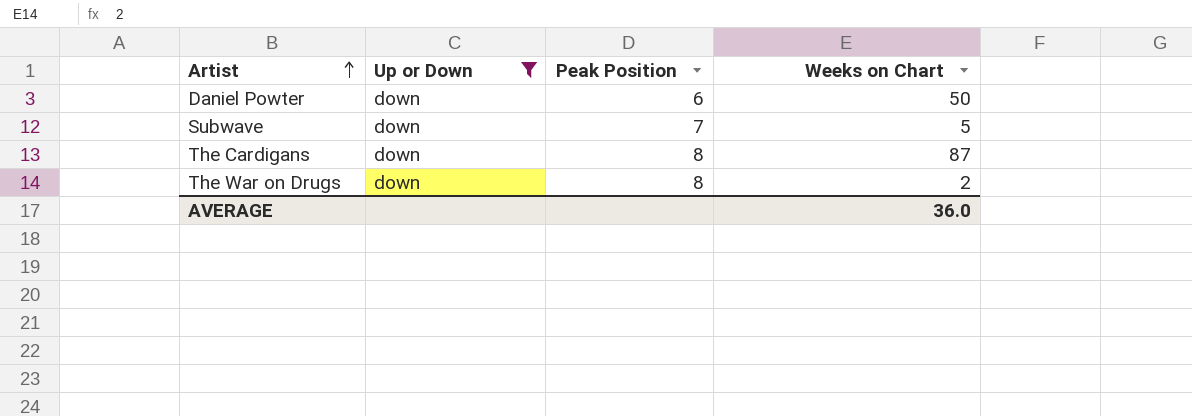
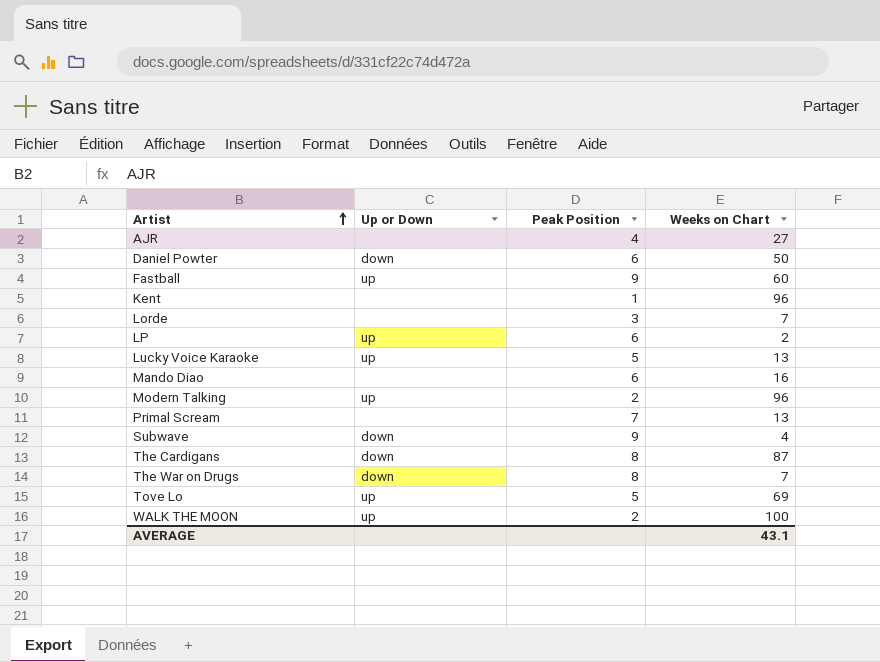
filter: Up or Down = down -> none
Subwave | Peak Position: 7 -> 9
Subwave | Weeks on Chart: 5 -> 4
The War on Drugs | Weeks on Chart: 2 -> 7
AVERAGE | Weeks on Chart: 36.0 -> 43.1

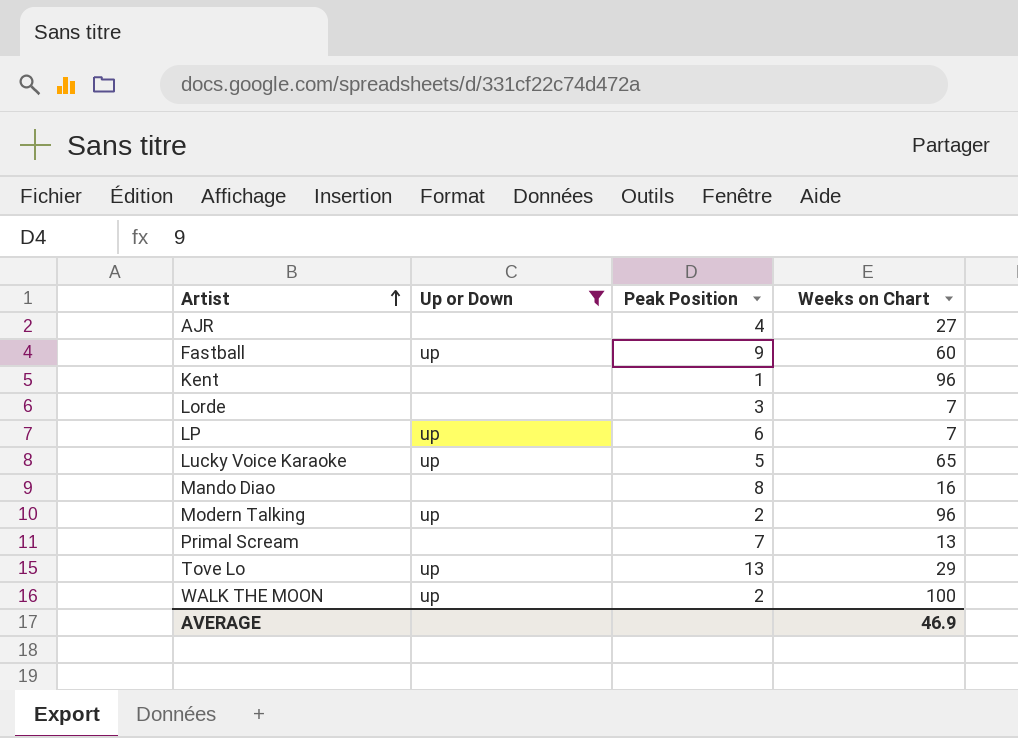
filter: none -> Up or Down != down
LP | Weeks on Chart: 2 -> 7
Lucky Voice Karaoke | Weeks on Chart: 13 -> 65
Mando Diao | Peak Position: 6 -> 8
Tove Lo | Peak Position: 5 -> 13
Tove Lo | Weeks on Chart: 69 -> 29
AVERAGE | Weeks on Chart: 43.1 -> 46.9

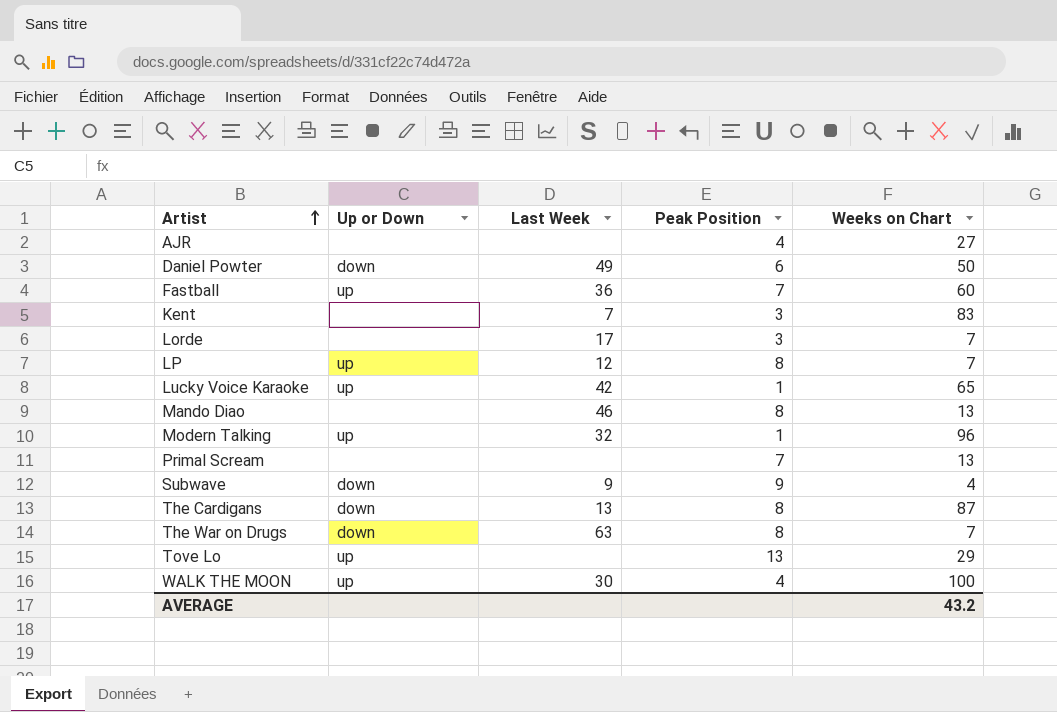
filter: Up or Down != down -> none
column Last Week | position: none -> 3
Fastball | Peak Position: 9 -> 7
Kent | Peak Position: 1 -> 3
Kent | Weeks on Chart: 96 -> 83
LP | Peak Position: 6 -> 8
Lucky Voice Karaoke | Peak Position: 5 -> 1
Mando Diao | Weeks on Chart: 16 -> 13
Modern Talking | Peak Position: 2 -> 1
WALK THE MOON | Peak Position: 2 -> 4
AVERAGE | Weeks on Chart: 46.9 -> 43.2

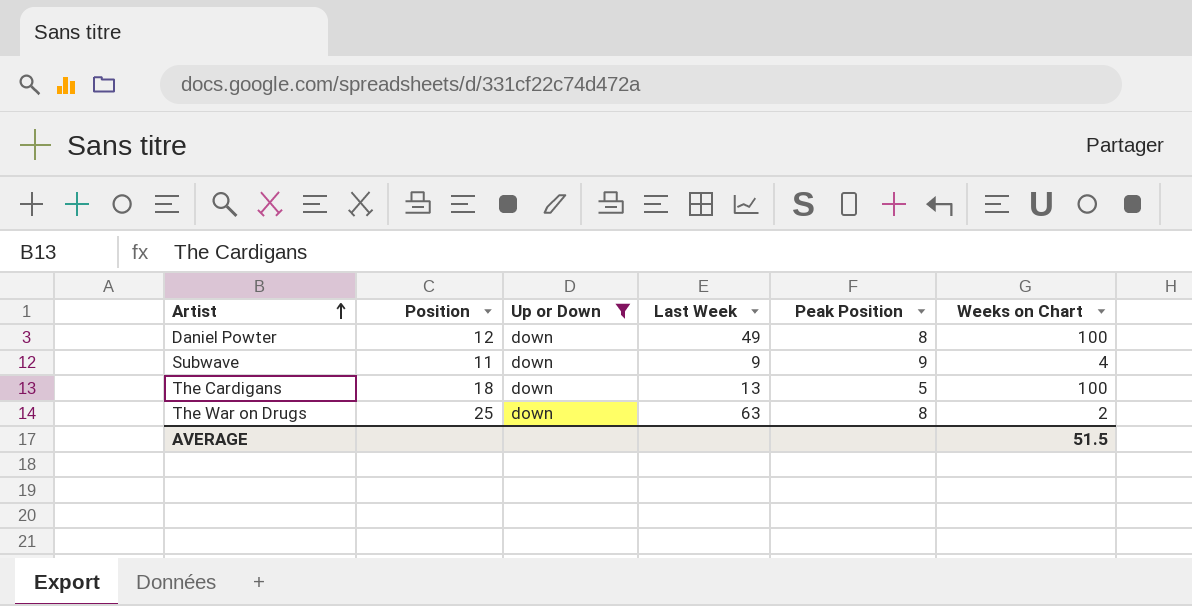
filter: none -> Up or Down = down
column Position | position: none -> 2
Daniel Powter | Peak Position: 6 -> 8
Daniel Powter | Weeks on Chart: 50 -> 100
The Cardigans | Peak Position: 8 -> 5
The Cardigans | Weeks on Chart: 87 -> 100
The War on Drugs | Weeks on Chart: 7 -> 2
AVERAGE | Weeks on Chart: 43.2 -> 51.5

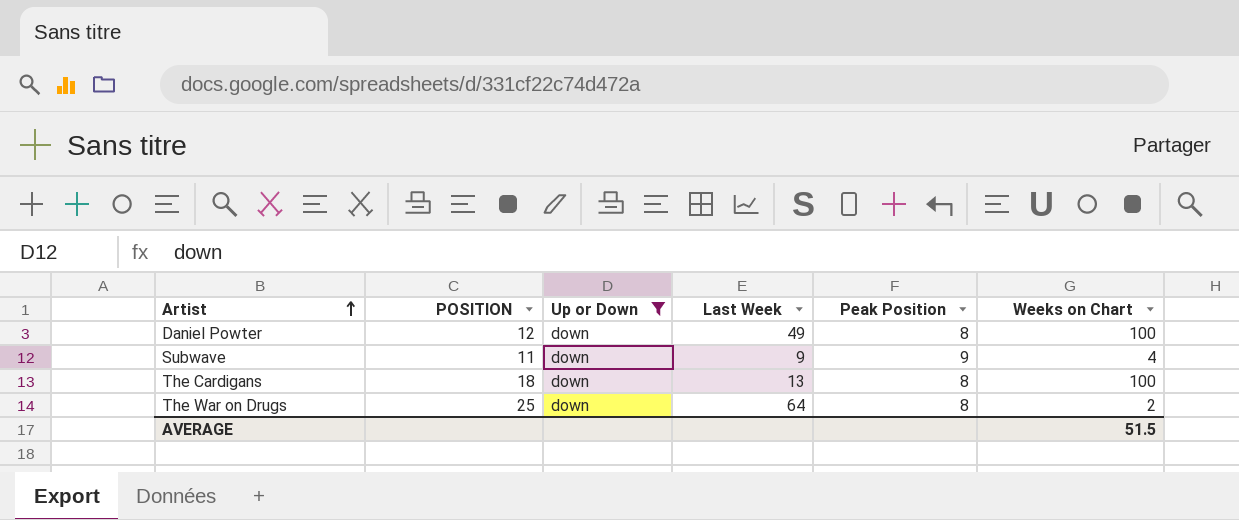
column name: Position -> POSITION
The Cardigans | Peak Position: 5 -> 8
The War on Drugs | Last Week: 63 -> 64

